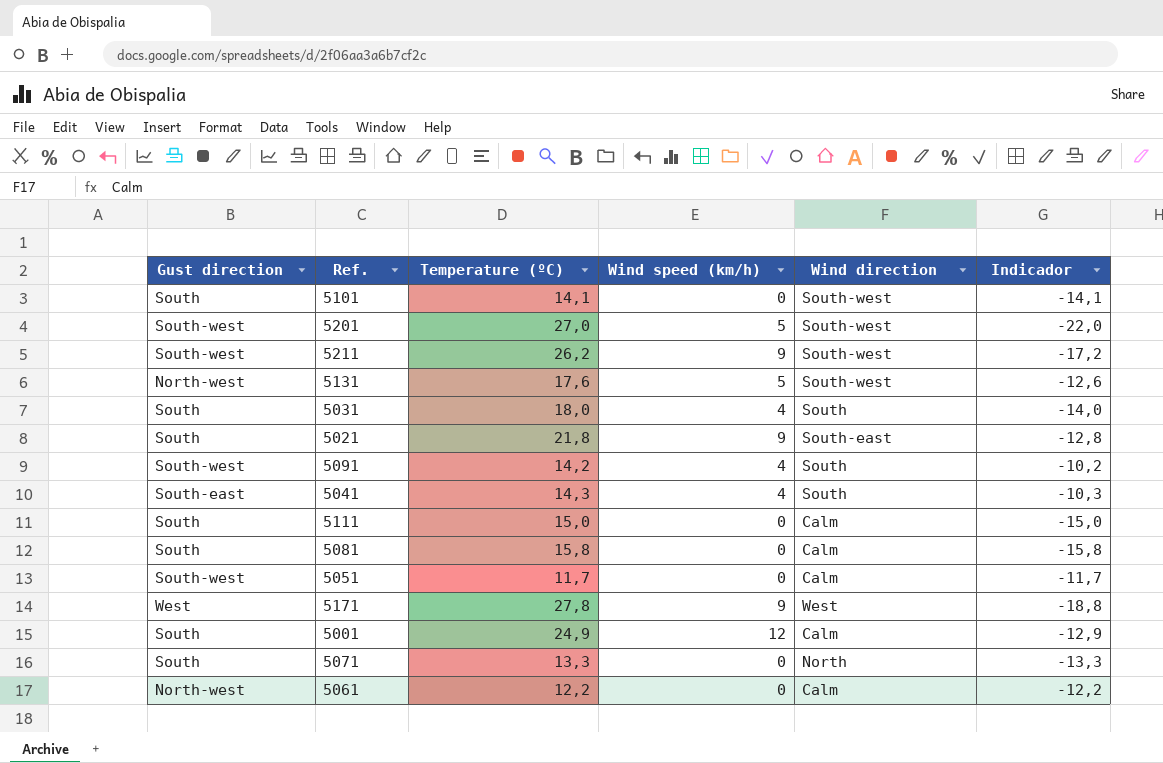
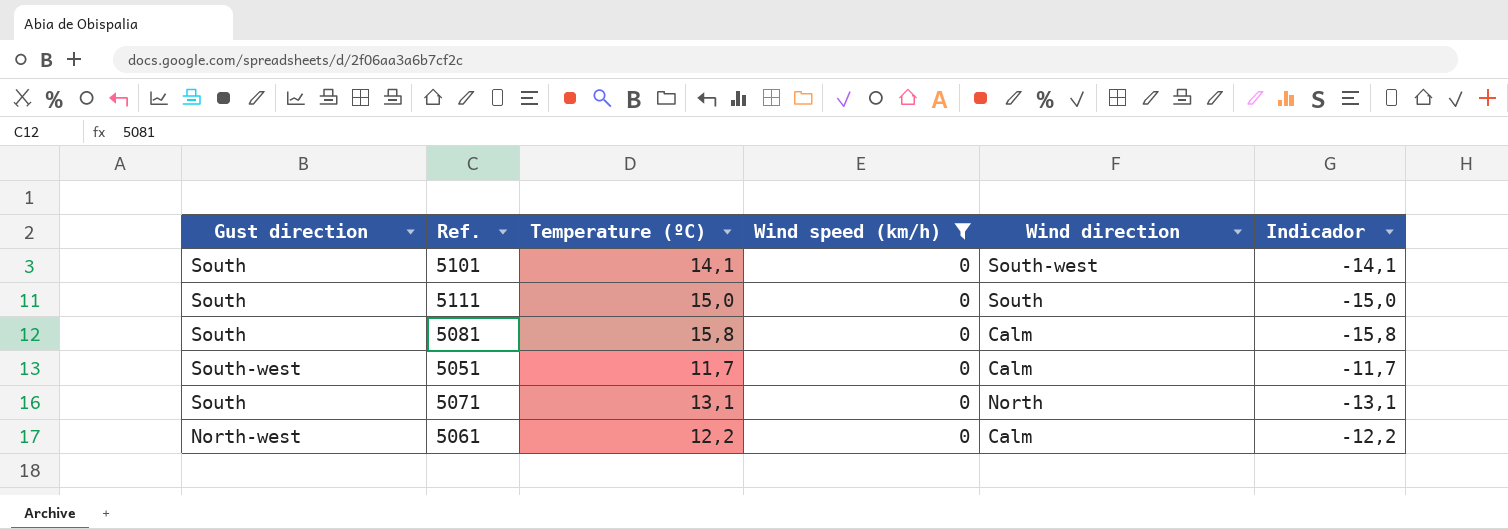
filter: none -> Wind speed (km/h) = 0
5111 | Wind direction: Calm -> South
5071 | Temperature (ºC): 13,3 -> 13,1
5071 | Indicador: -13,3 -> -13,1

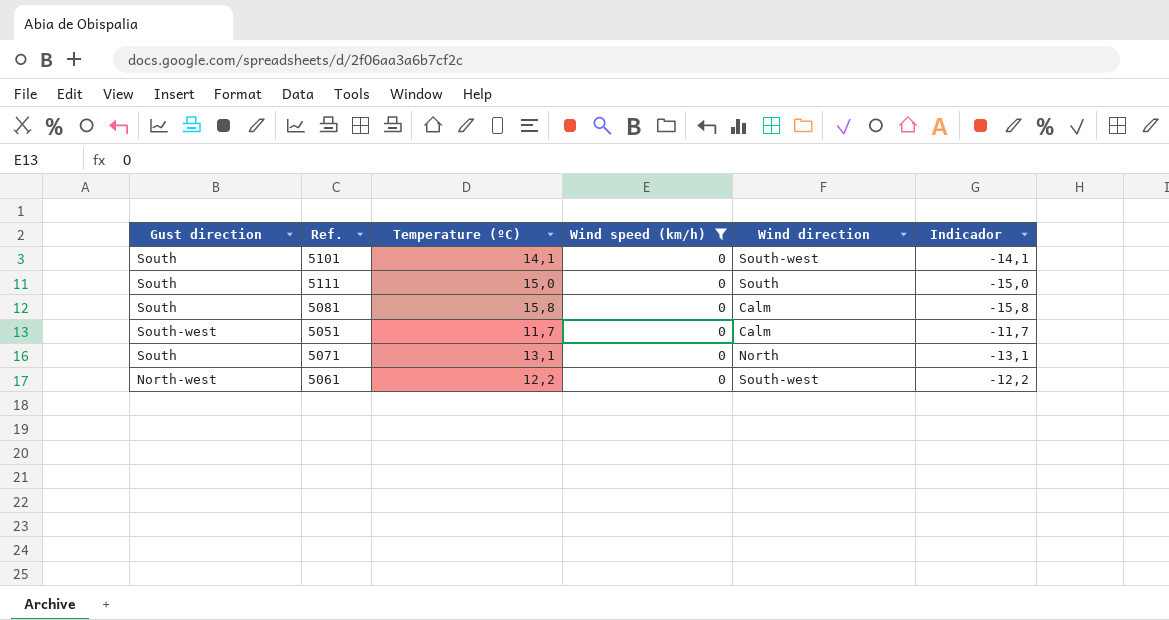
5061 | Wind direction: Calm -> South-west

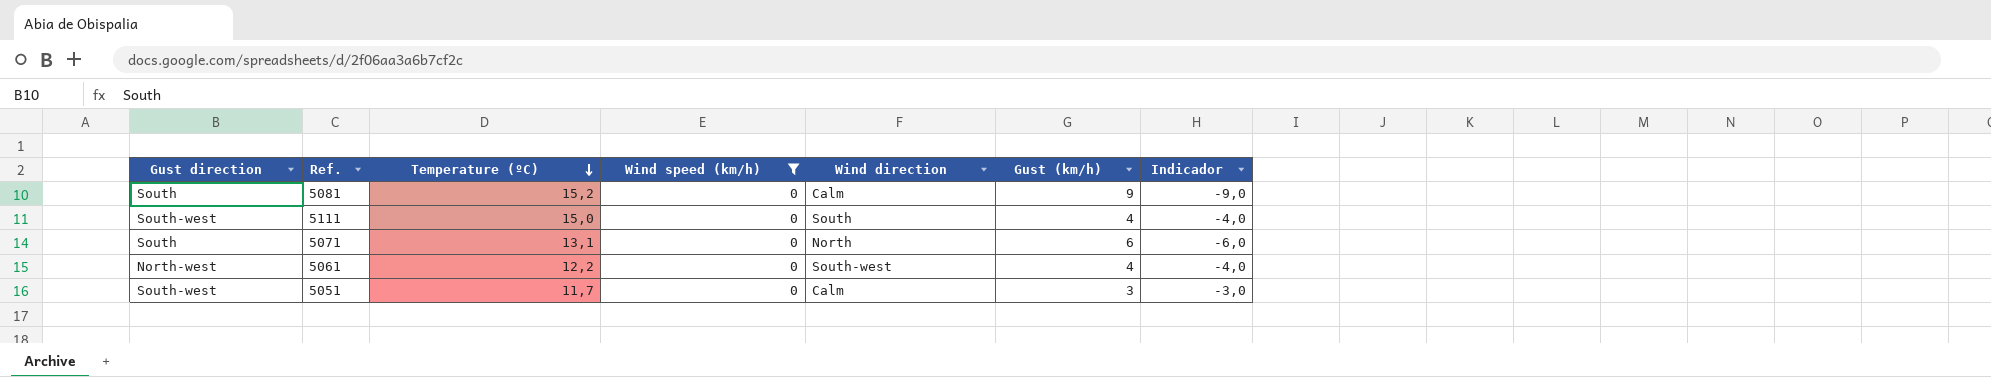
row order: none -> Temperature (ºC) descending
column Gust (km/h) | position: none -> 6
column Indicador | formula: [Wind speed (km/h)] - [Temperature (ºC)] -> [Wind speed (km/h)] - [Gust (km/h)]
row 5101: South | 14,1 | 0 | South-west | -14,1 -> none
5081 | Temperature (ºC): 15,8 -> 15,2
5111 | Gust direction: South -> South-west

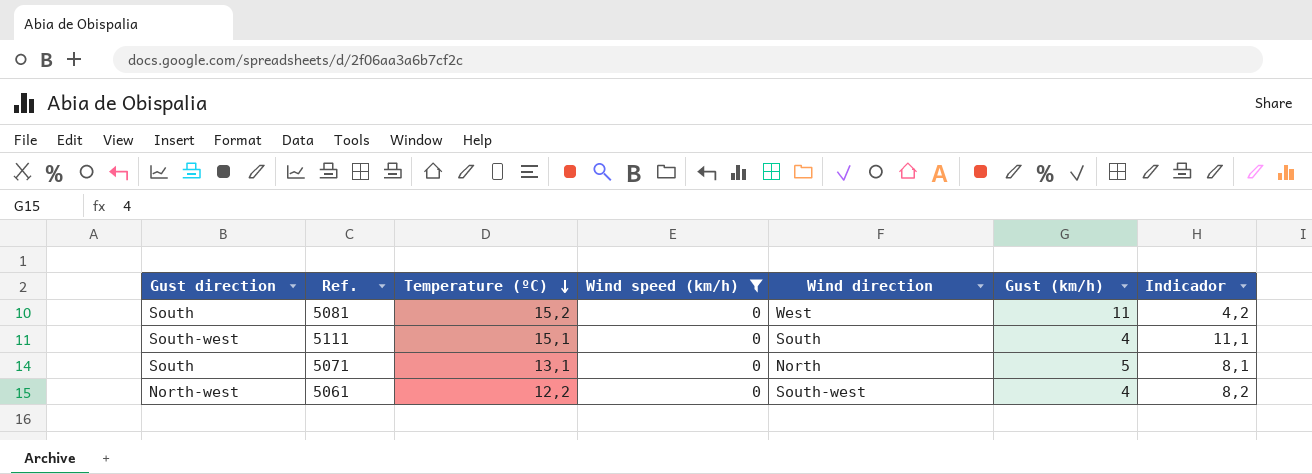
column Indicador | formula: [Wind speed (km/h)] - [Gust (km/h)] -> [Temperature (ºC)] - [Gust (km/h)]
row 5051: South-west | 11,7 | 0 | Calm | 3 | -3,0 -> none
5081 | Wind direction: Calm -> West
5081 | Gust (km/h): 9 -> 11
5111 | Temperature (ºC): 15,0 -> 15,1
5071 | Gust (km/h): 6 -> 5

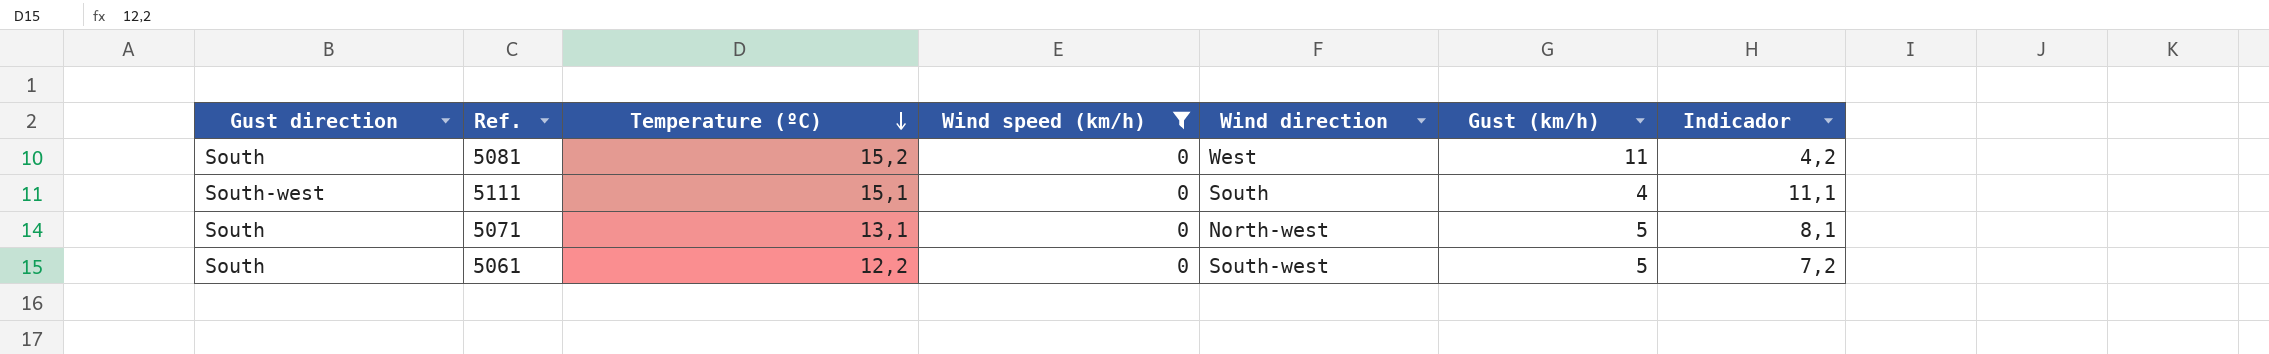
5071 | Wind direction: North -> North-west
5061 | Gust direction: North-west -> South
5061 | Gust (km/h): 4 -> 5
5061 | Indicador: 8,2 -> 7,2

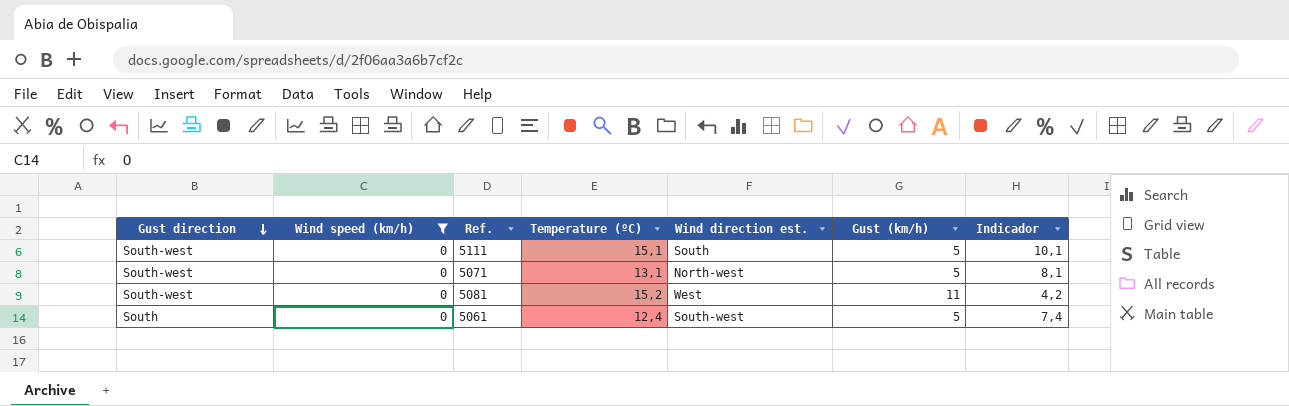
row order: Temperature (ºC) descending -> Gust direction descending
column Wind speed (km/h) | position: 4 -> 2
column name: Wind direction -> Wind direction est.
5111 | Gust (km/h): 4 -> 5
5111 | Indicador: 11,1 -> 10,1
5071 | Gust direction: South -> South-west
5081 | Gust direction: South -> South-west
5061 | Temperature (ºC): 12,2 -> 12,4
5061 | Indicador: 7,2 -> 7,4

